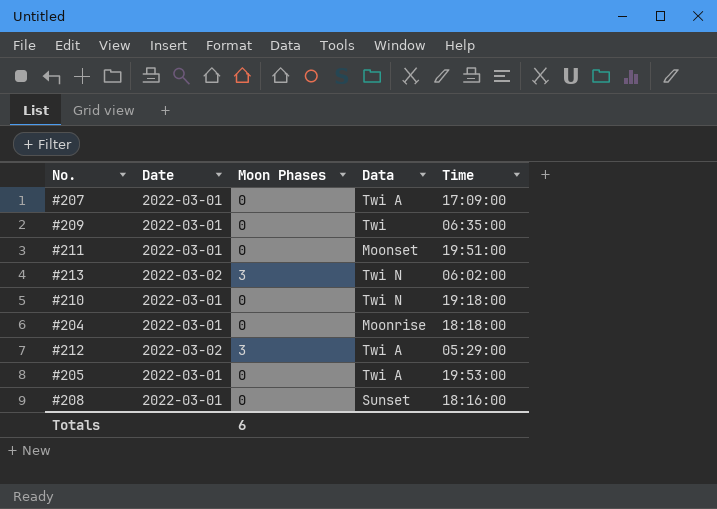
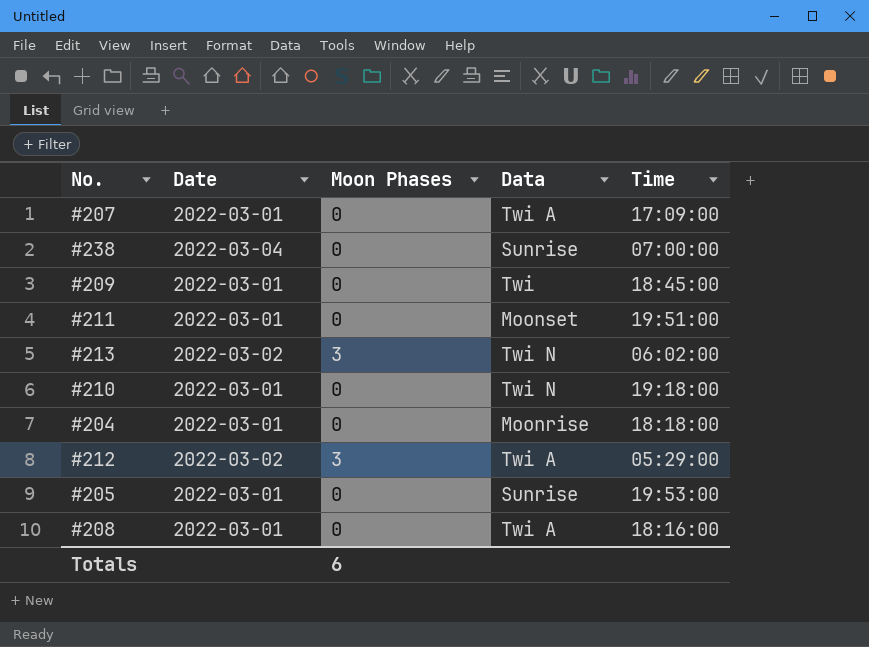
row #238: none -> 2022-03-04 | 0 | Sunrise | 07:00:00
#209 | Time: 06:35:00 -> 18:45:00
#205 | Data: Twi A -> Sunrise
#208 | Data: Sunset -> Twi A

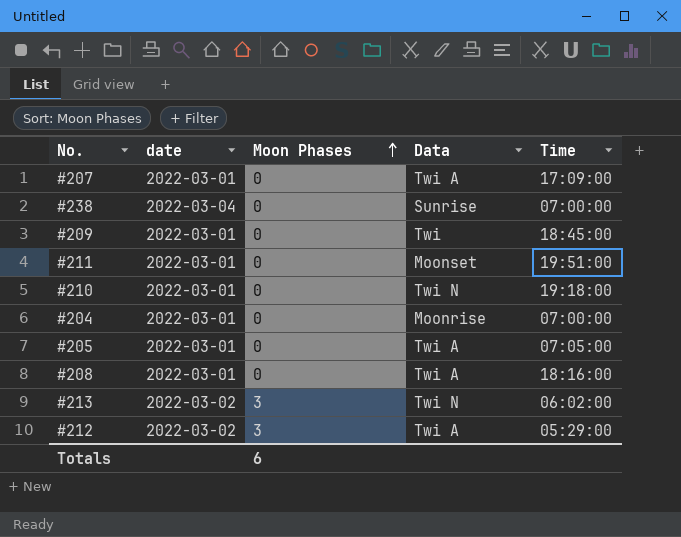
row order: none -> Moon Phases ascending
column name: Date -> date
#204 | Time: 18:18:00 -> 07:00:00
#205 | Data: Sunrise -> Twi A
#205 | Time: 19:53:00 -> 07:05:00

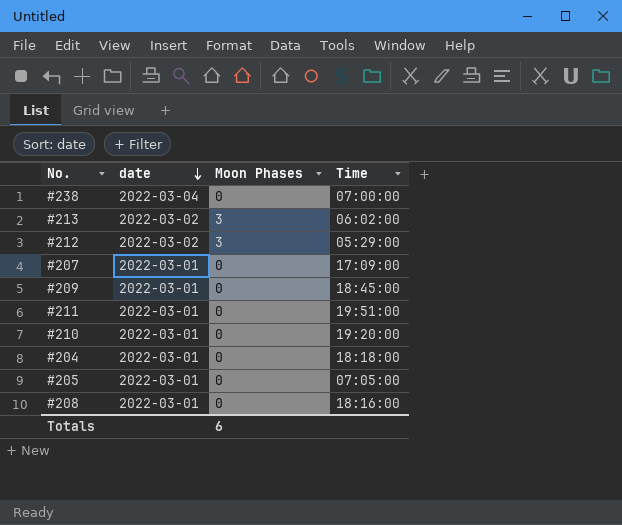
row order: Moon Phases ascending -> date descending
column Data | position: 4 -> none
#210 | Time: 19:18:00 -> 19:20:00
#204 | Time: 07:00:00 -> 18:18:00

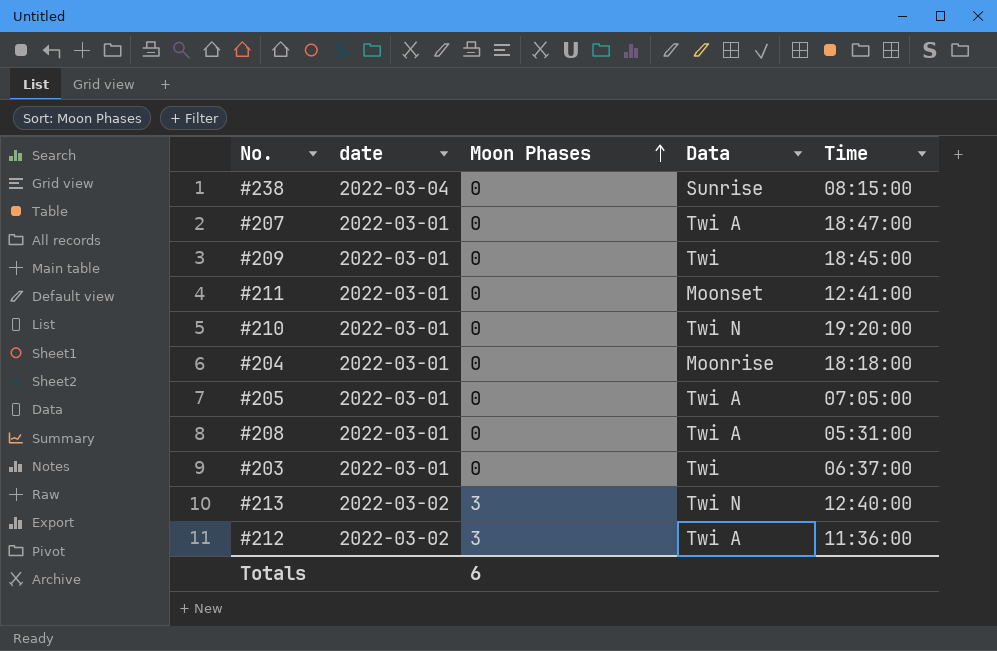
row order: date descending -> Moon Phases ascending
column Data | position: none -> 4
#238 | Time: 07:00:00 -> 08:15:00
#207 | Time: 17:09:00 -> 18:47:00
#211 | Time: 19:51:00 -> 12:41:00
#208 | Time: 18:16:00 -> 05:31:00
row #203: none -> 2022-03-01 | 0 | Twi | 06:37:00
#213 | Time: 06:02:00 -> 12:40:00
#212 | Time: 05:29:00 -> 11:36:00

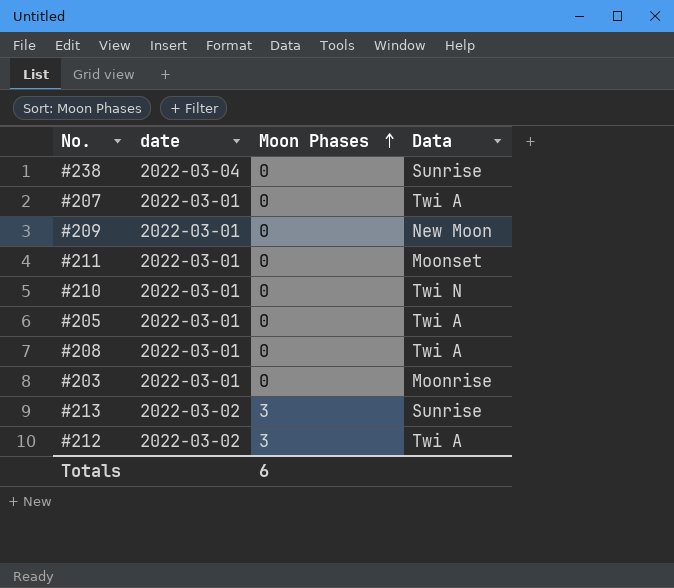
column Time | position: 5 -> none
row #204: 2022-03-01 | 0 | Moonrise | 18:18:00 -> none
#209 | Data: Twi -> New Moon
#203 | Data: Twi -> Moonrise
#213 | Data: Twi N -> Sunrise

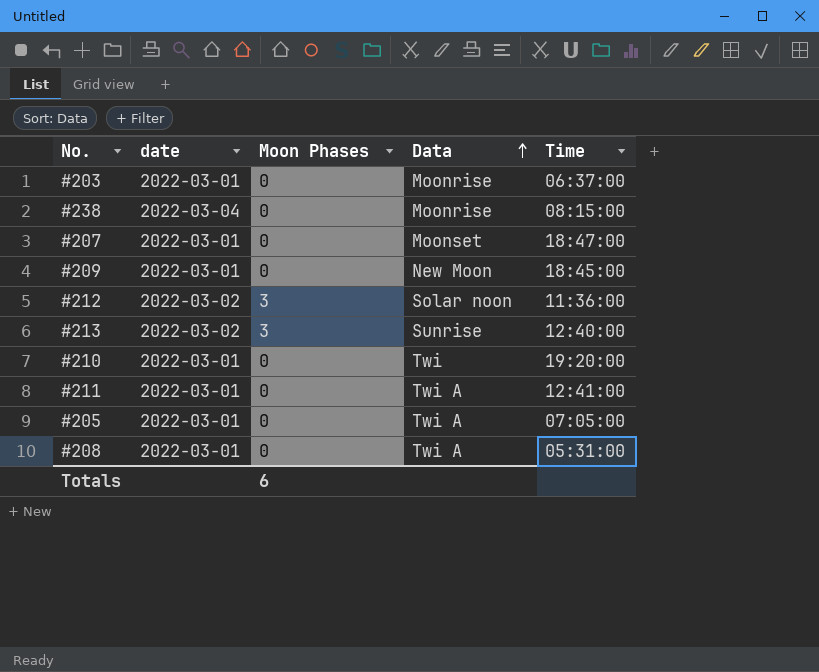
row order: Moon Phases ascending -> Data ascending
column Time | position: none -> 5
#238 | Data: Sunrise -> Moonrise
#207 | Data: Twi A -> Moonset
#212 | Data: Twi A -> Solar noon
#210 | Data: Twi N -> Twi
#211 | Data: Moonset -> Twi A

